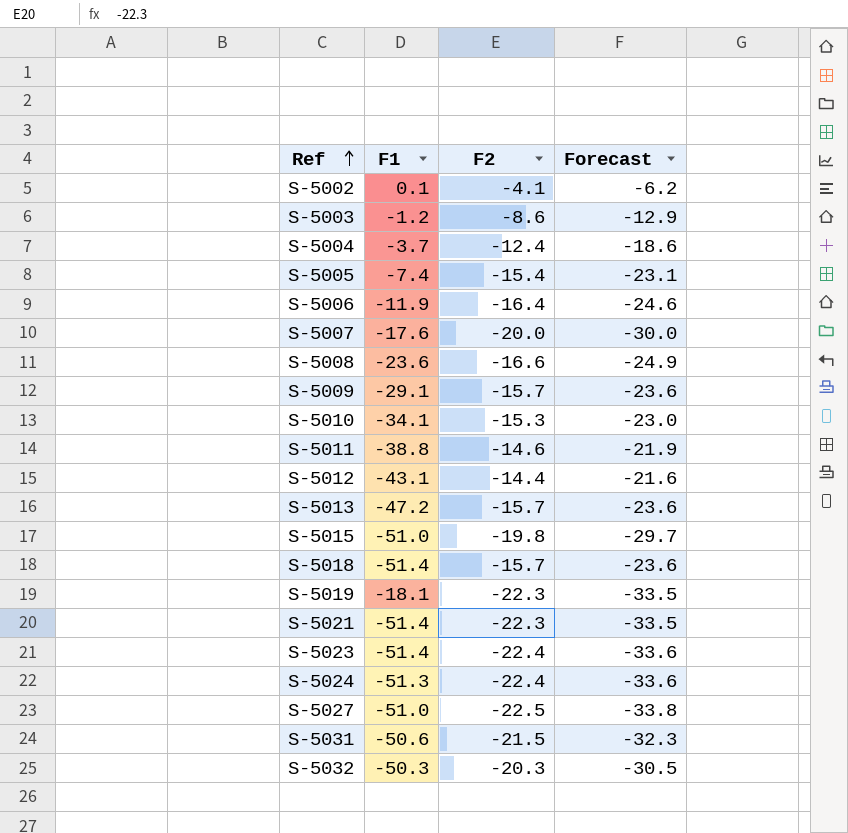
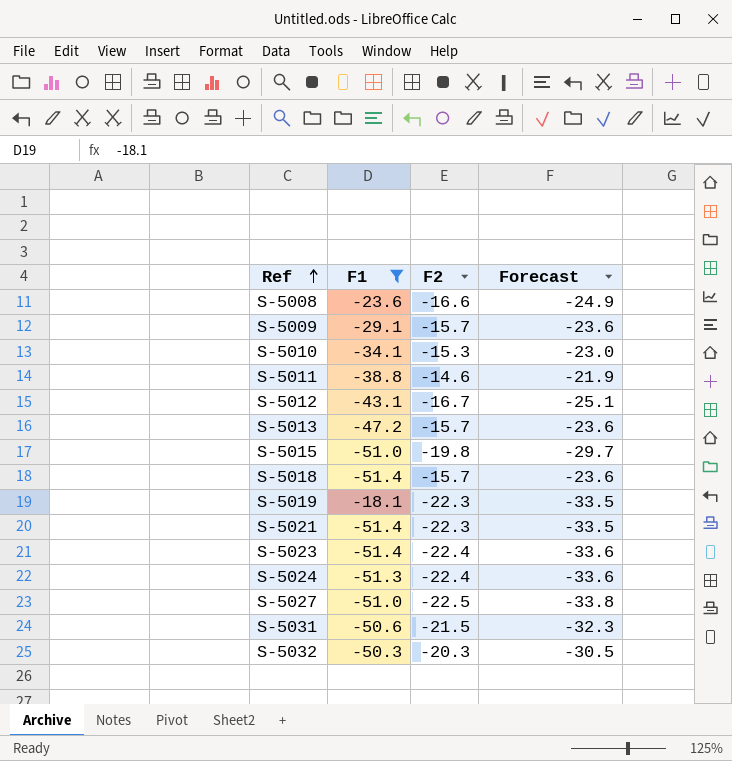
filter: none -> F1 <= -18.1
S-5012 | F2: -14.4 -> -16.7
S-5012 | Forecast: -21.6 -> -25.1

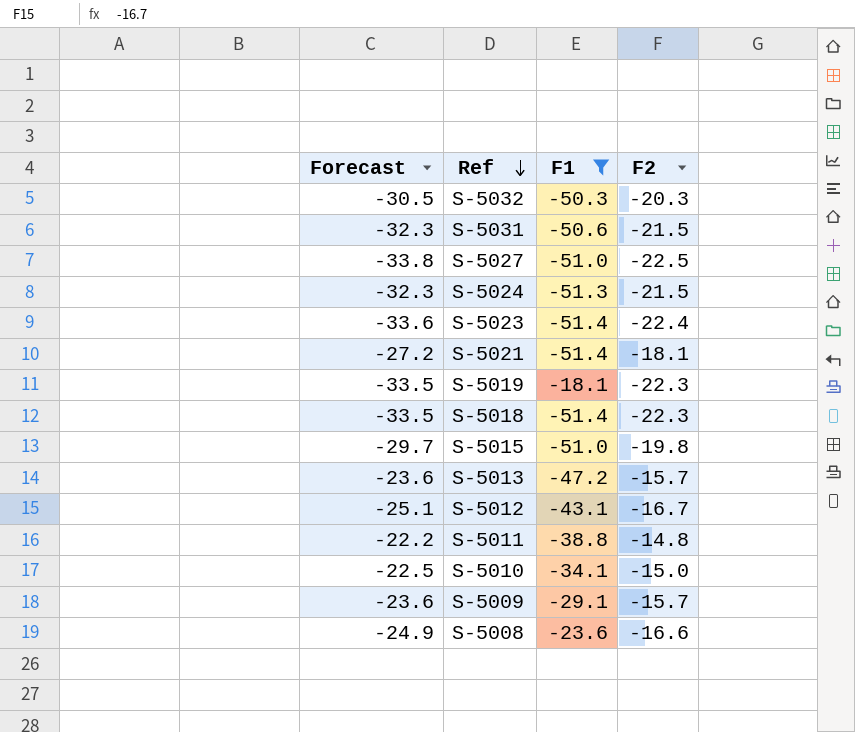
row order: Ref ascending -> Ref descending
column Forecast | position: 4 -> 1
S-5024 | Forecast: -33.6 -> -32.3
S-5024 | F2: -22.4 -> -21.5
S-5021 | Forecast: -33.5 -> -27.2
S-5021 | F2: -22.3 -> -18.1
S-5018 | Forecast: -23.6 -> -33.5
S-5018 | F2: -15.7 -> -22.3
S-5011 | Forecast: -21.9 -> -22.2
S-5011 | F2: -14.6 -> -14.8
S-5010 | Forecast: -23.0 -> -22.5
S-5010 | F2: -15.3 -> -15.0

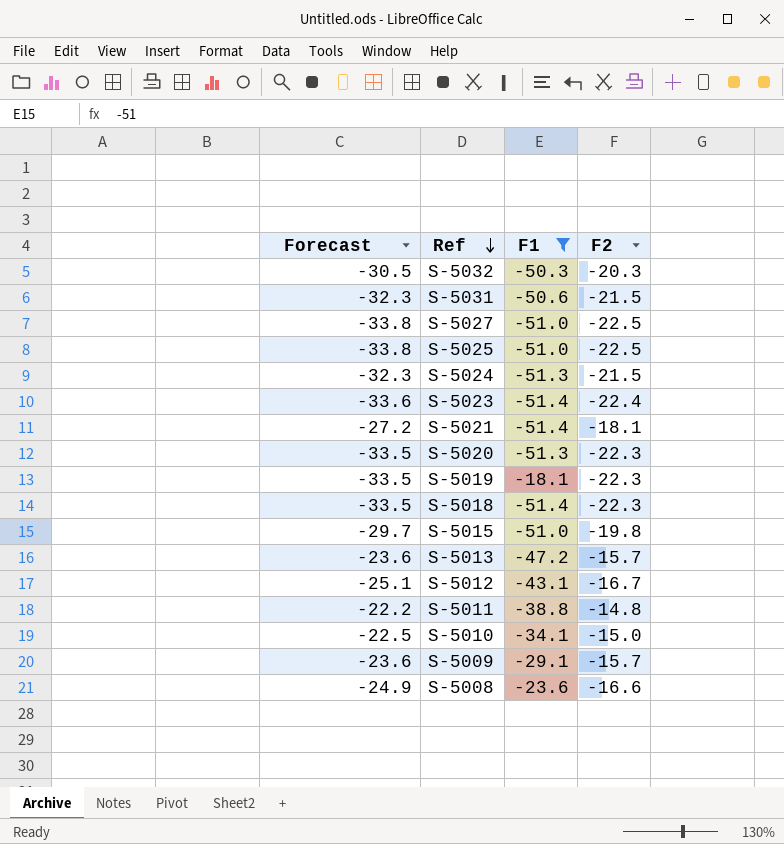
row S-5025: none -> -33.8 | -51.0 | -22.5
row S-5020: none -> -33.5 | -51.3 | -22.3

